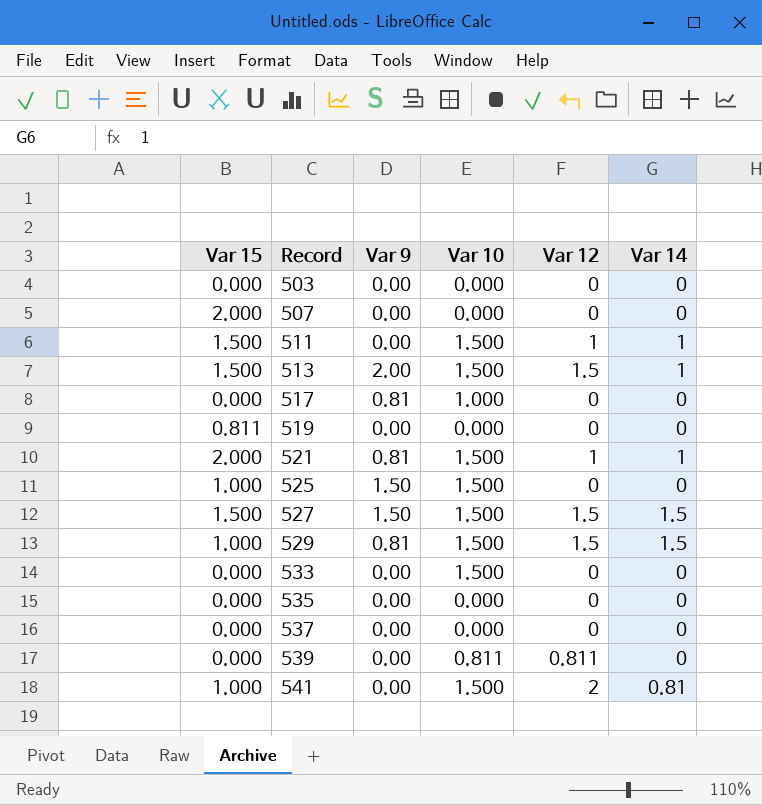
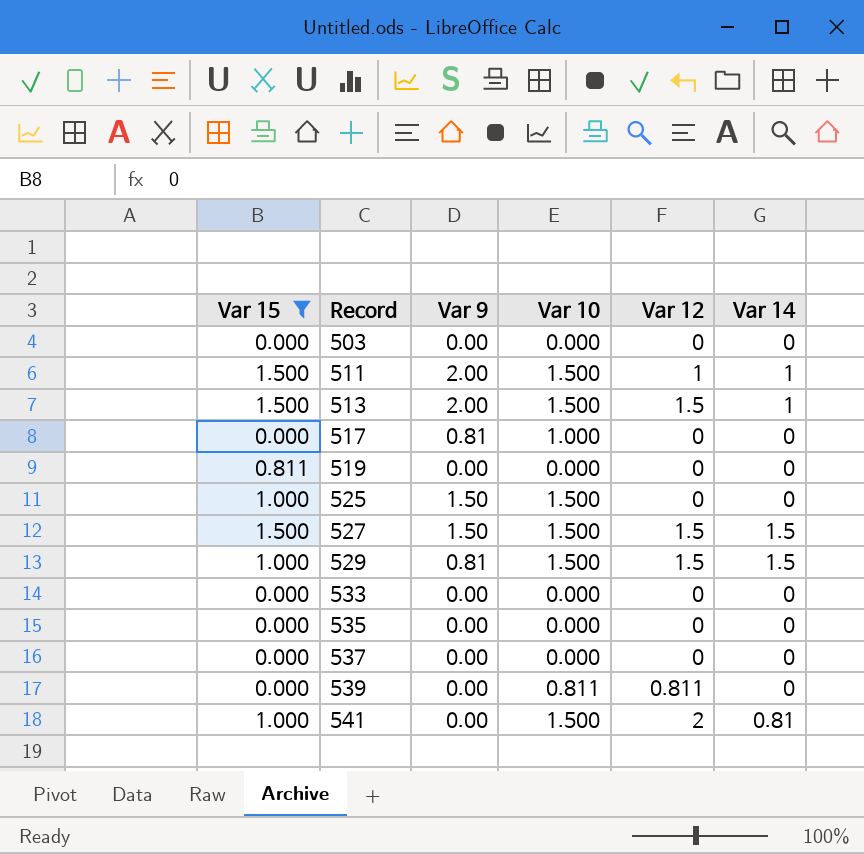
filter: none -> Var 15 != 2.000
511 | Var 9: 0.00 -> 2.00
533 | Var 10: 1.500 -> 0.000

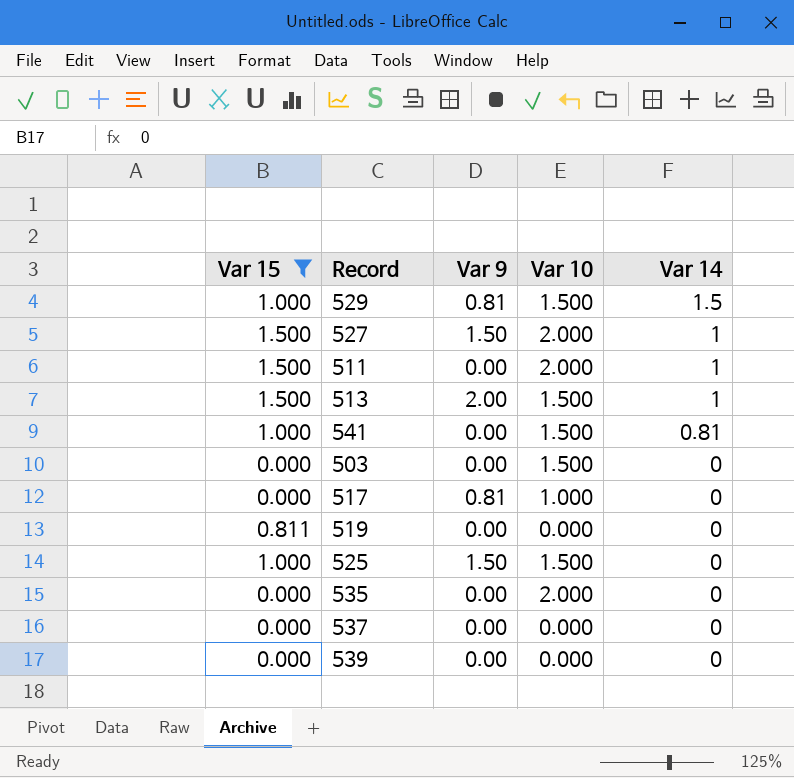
row order: Record ascending -> Var 14 descending
column Var 12 | position: 5 -> none
row 533: 0.000 | 0.00 | 0.000 | 0 | 0 -> none
527 | Var 10: 1.500 -> 2.000
527 | Var 14: 1.5 -> 1
511 | Var 9: 2.00 -> 0.00
511 | Var 10: 1.500 -> 2.000
503 | Var 10: 0.000 -> 1.500
535 | Var 10: 0.000 -> 2.000
539 | Var 10: 0.811 -> 0.000

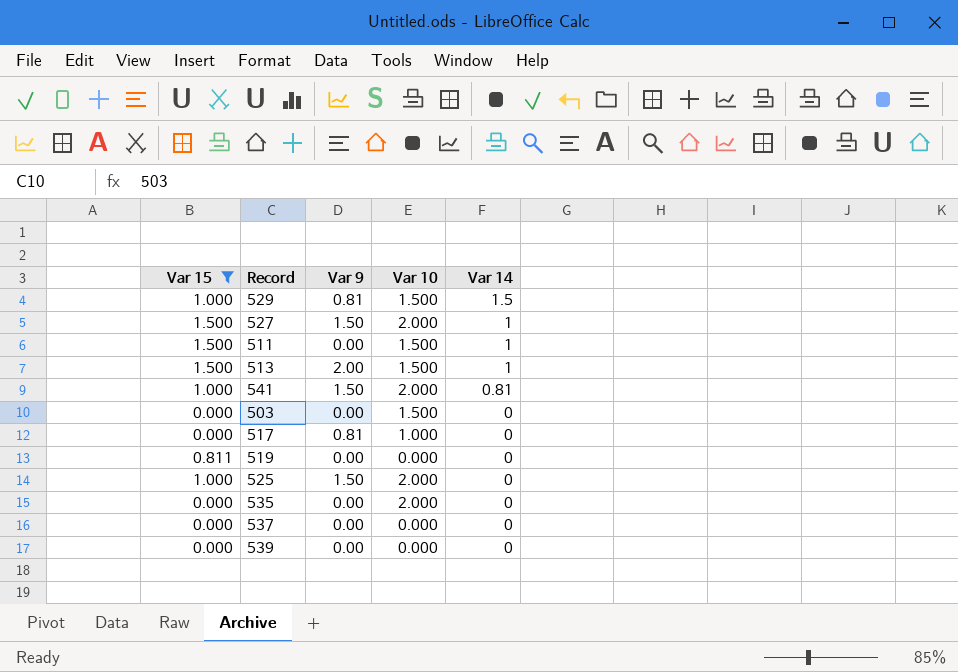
511 | Var 10: 2.000 -> 1.500
541 | Var 9: 0.00 -> 1.50
541 | Var 10: 1.500 -> 2.000
525 | Var 10: 1.500 -> 2.000

